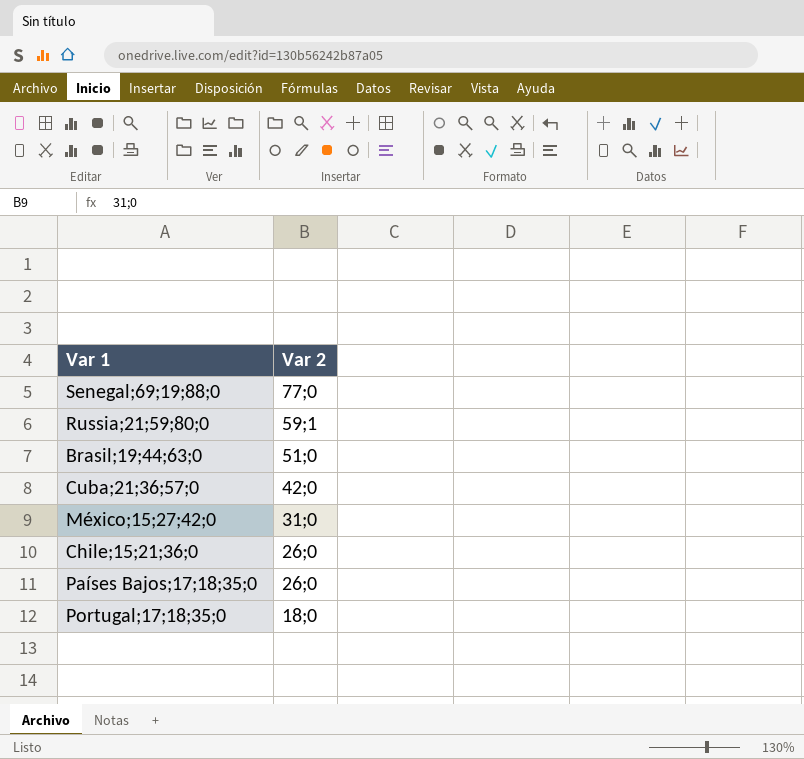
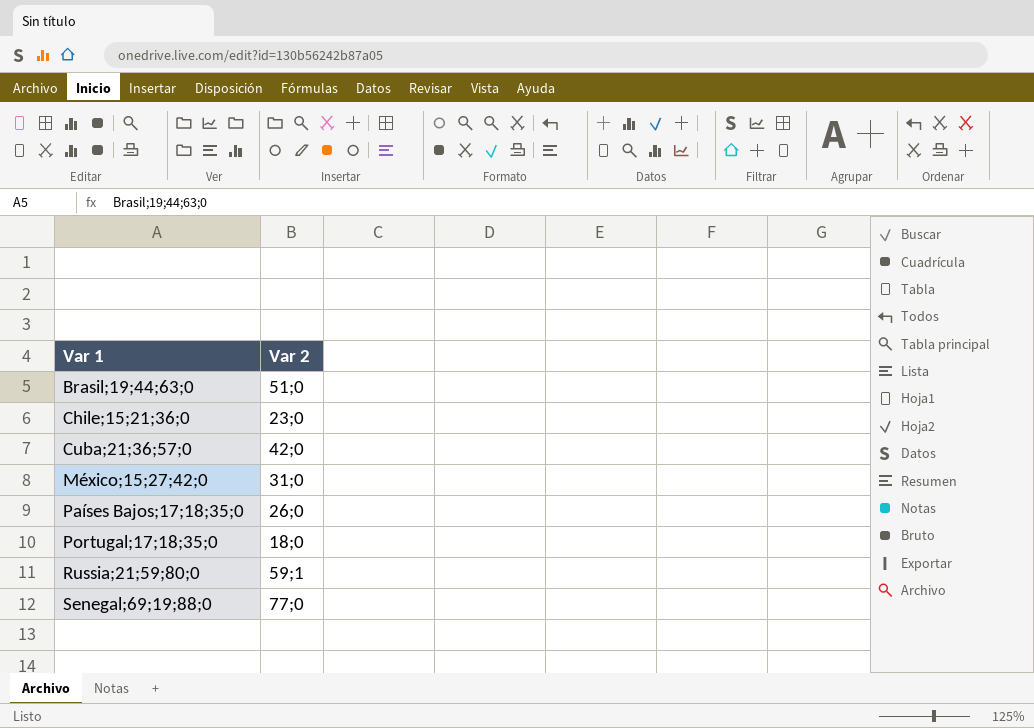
row order: Var 2 descending -> Var 1 ascending
Chile;15;21;36;0 | Var 2: 26;0 -> 23;0

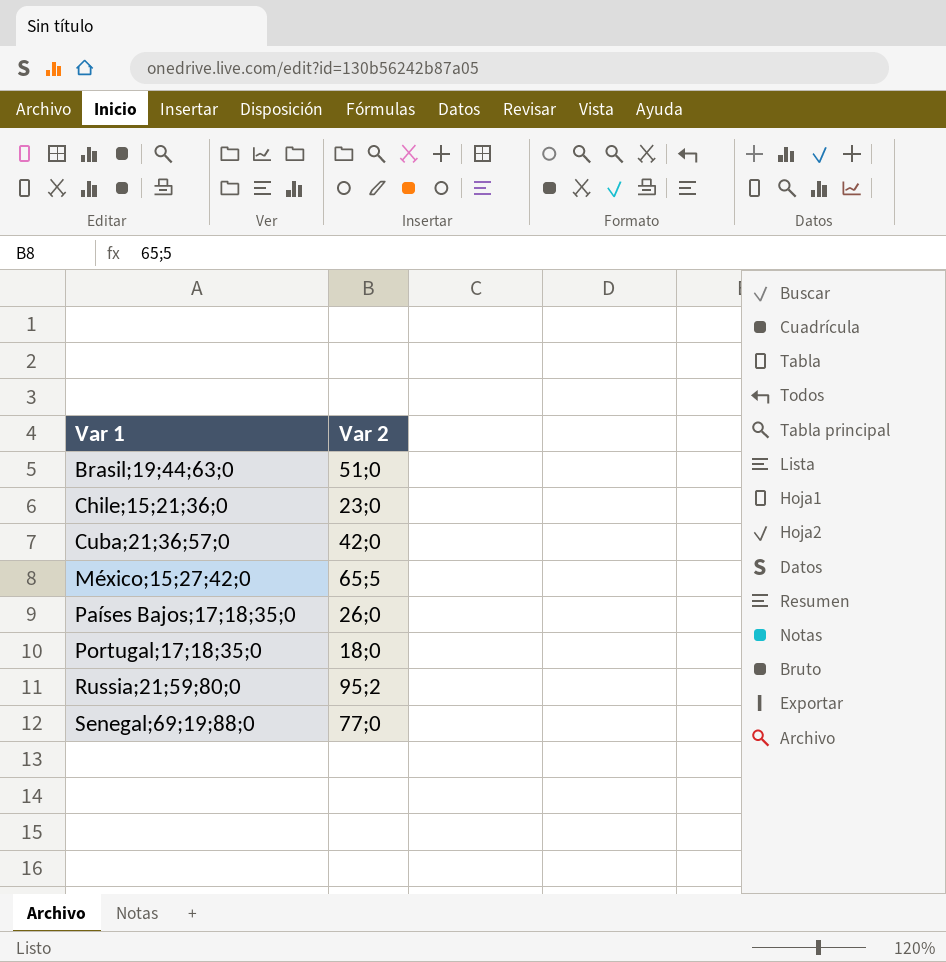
México;15;27;42;0 | Var 2: 31;0 -> 65;5
Russia;21;59;80;0 | Var 2: 59;1 -> 95;2

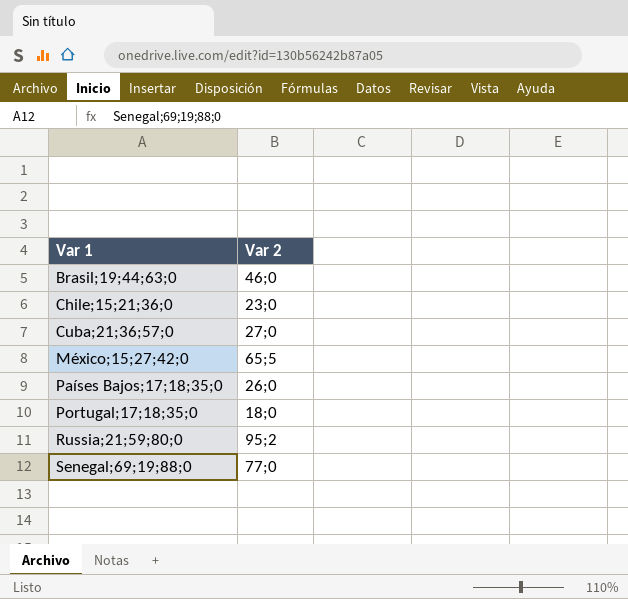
Brasil;19;44;63;0 | Var 2: 51;0 -> 46;0
Cuba;21;36;57;0 | Var 2: 42;0 -> 27;0

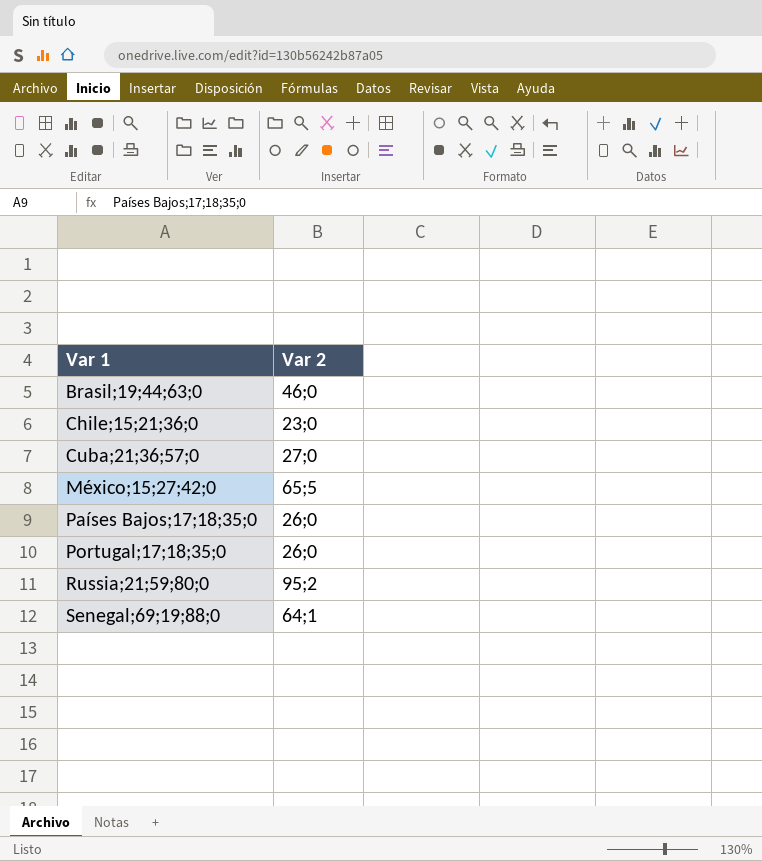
Portugal;17;18;35;0 | Var 2: 18;0 -> 26;0
Senegal;69;19;88;0 | Var 2: 77;0 -> 64;1

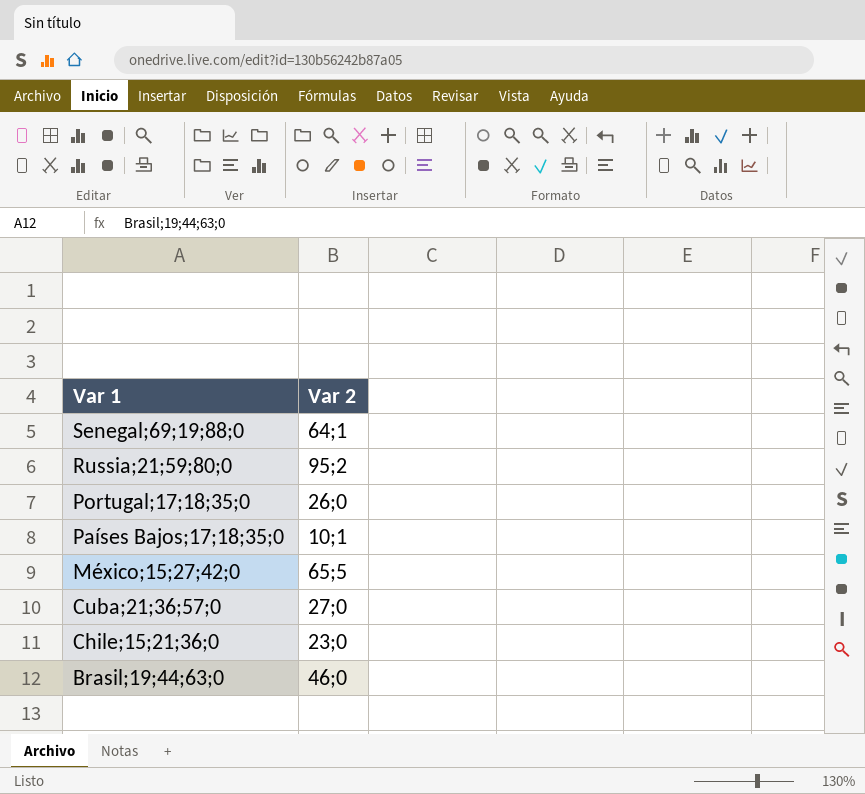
row order: Var 1 ascending -> Var 1 descending
Países Bajos;17;18;35;0 | Var 2: 26;0 -> 10;1

